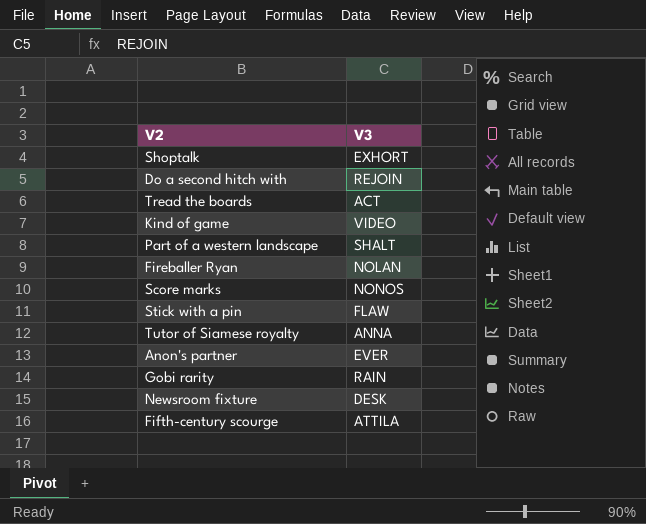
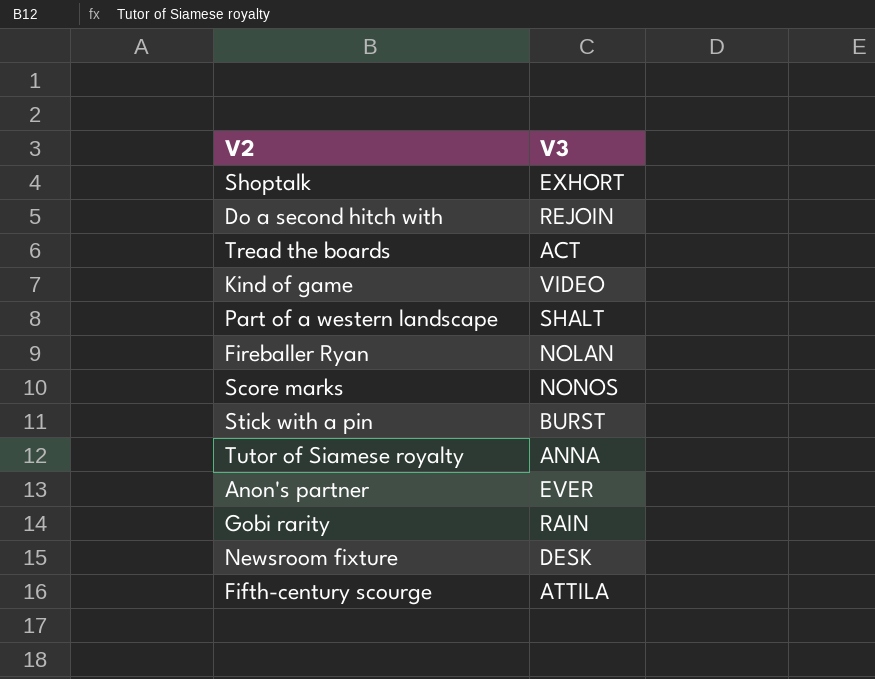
Stick with a pin | V3: FLAW -> BURST

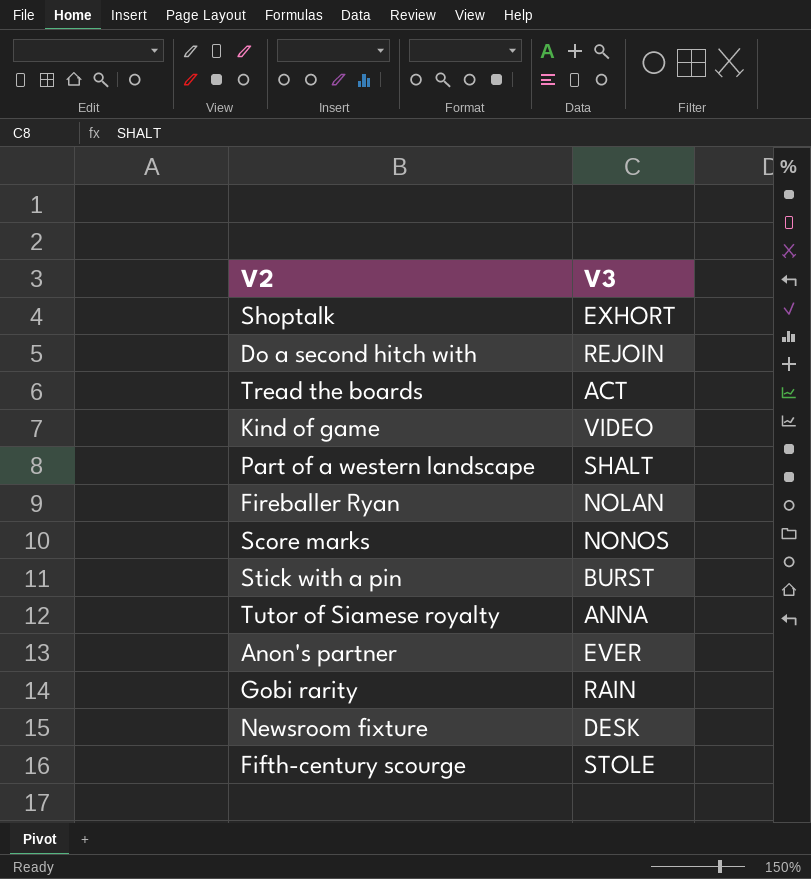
Fifth-century scourge | V3: ATTILA -> STOLE

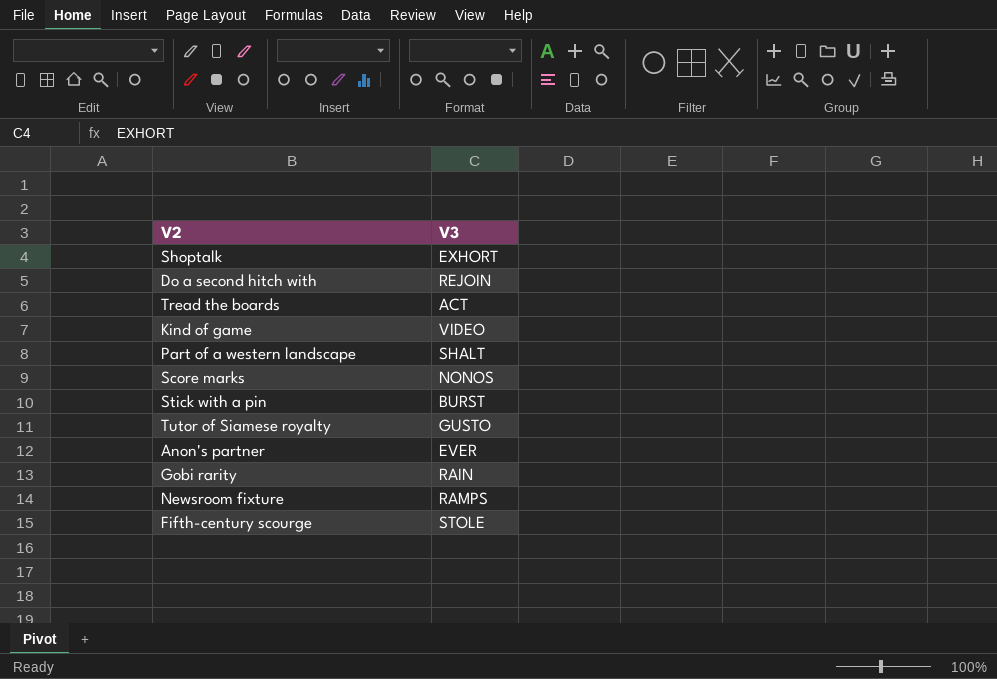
row Fireballer Ryan: NOLAN -> none
Tutor of Siamese royalty | V3: ANNA -> GUSTO
Newsroom fixture | V3: DESK -> RAMPS

